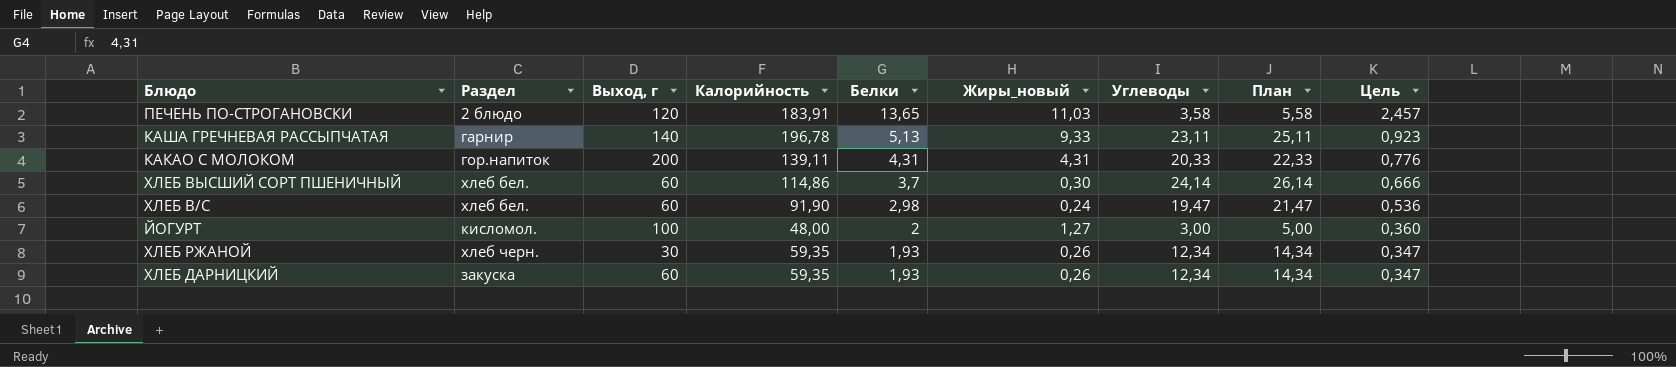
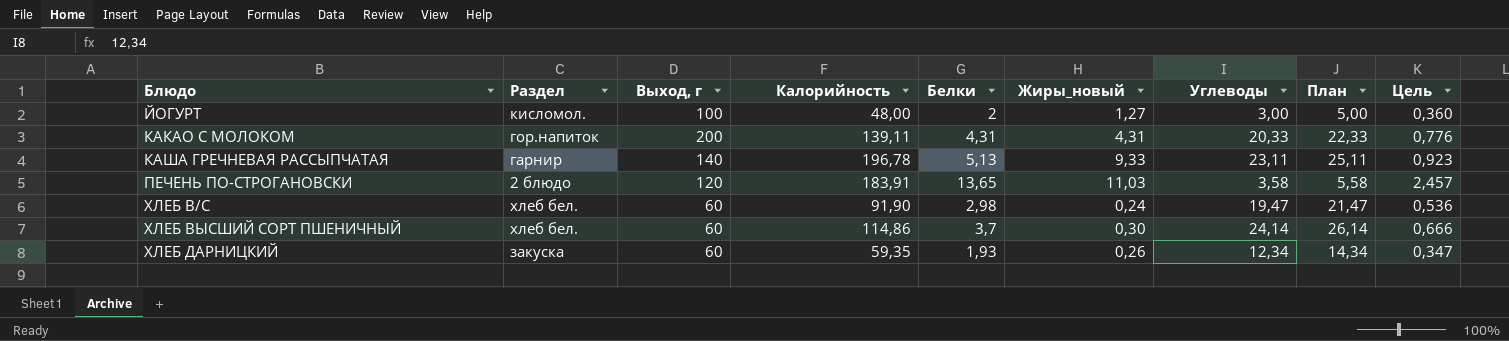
row order: Белки descending -> Блюдо ascending
row ХЛЕБ РЖАНОЙ: хлеб черн. | 30 | 59,35 | 1,93 | 0,26 | 12,34 | 14,34 | 0,347 -> none

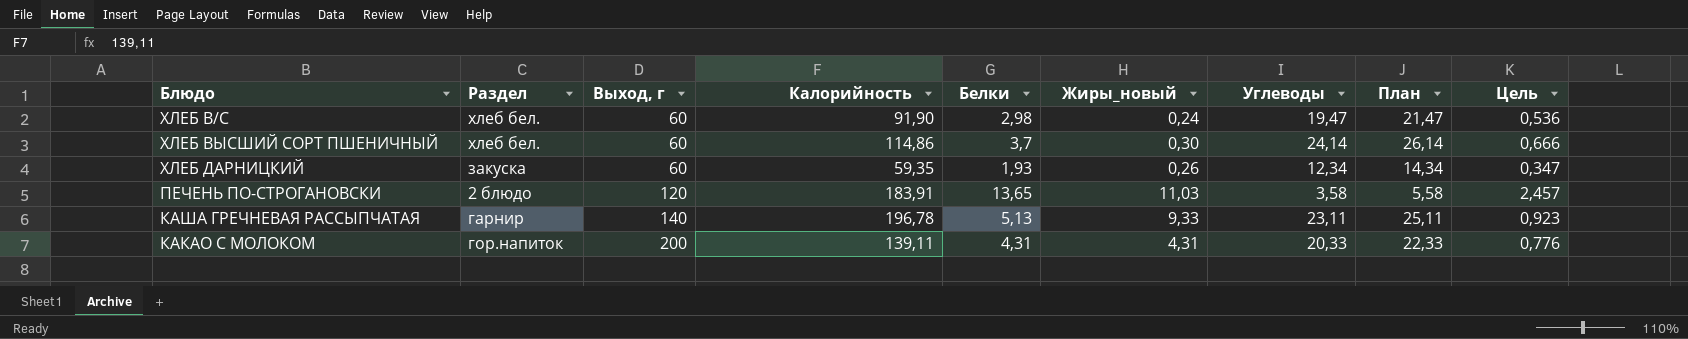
row order: Блюдо ascending -> Выход, г ascending
row ЙОГУРТ: кисломол. | 100 | 48,00 | 2 | 1,27 | 3,00 | 5,00 | 0,360 -> none

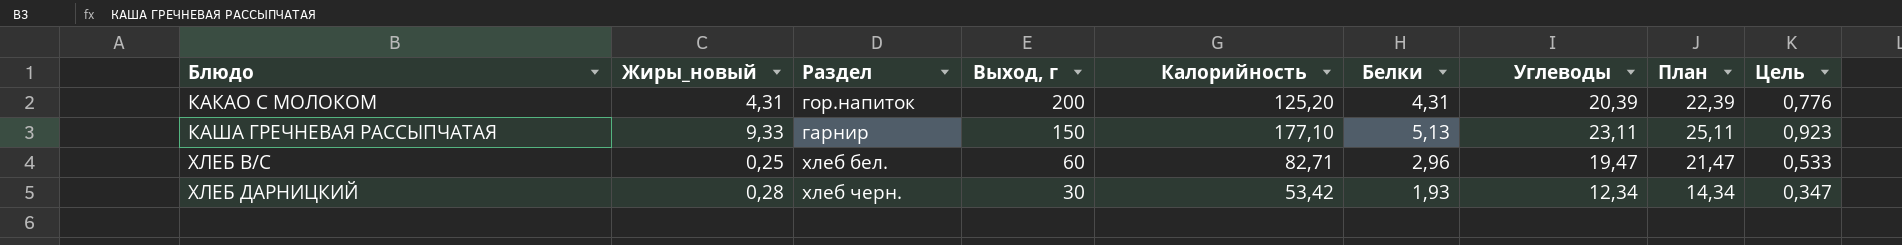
row order: Выход, г ascending -> Блюдо ascending
column Жиры_новый | position: 6 -> 2
row ХЛЕБ ВЫСШИЙ СОРТ ПШЕНИЧНЫЙ: хлеб бел. | 60 | 114,86 | 3,7 | 0,30 | 24,14 | 26,14 | 0,666 -> none
row ПЕЧЕНЬ ПО-СТРОГАНОВСКИ: 2 блюдо | 120 | 183,91 | 13,65 | 11,03 | 3,58 | 5,58 | 2,457 -> none
КАКАО С МОЛОКОМ | Калорийность: 139,11 -> 125,20
КАКАО С МОЛОКОМ | Углеводы: 20,33 -> 20,39
КАКАО С МОЛОКОМ | План: 22,33 -> 22,39
КАША ГРЕЧНЕВАЯ РАССЫПЧАТАЯ | Выход, г: 140 -> 150
КАША ГРЕЧНЕВАЯ РАССЫПЧАТАЯ | Калорийность: 196,78 -> 177,10
ХЛЕБ В/С | Жиры_новый: 0,24 -> 0,25
ХЛЕБ В/С | Калорийность: 91,90 -> 82,71
ХЛЕБ В/С | Белки: 2,98 -> 2,96
ХЛЕБ В/С | Цель: 0,536 -> 0,533
ХЛЕБ ДАРНИЦКИЙ | Жиры_новый: 0,26 -> 0,28
ХЛЕБ ДАРНИЦКИЙ | Раздел: закуска -> хлеб черн.
ХЛЕБ ДАРНИЦКИЙ | Выход, г: 60 -> 30
ХЛЕБ ДАРНИЦКИЙ | Калорийность: 59,35 -> 53,42

